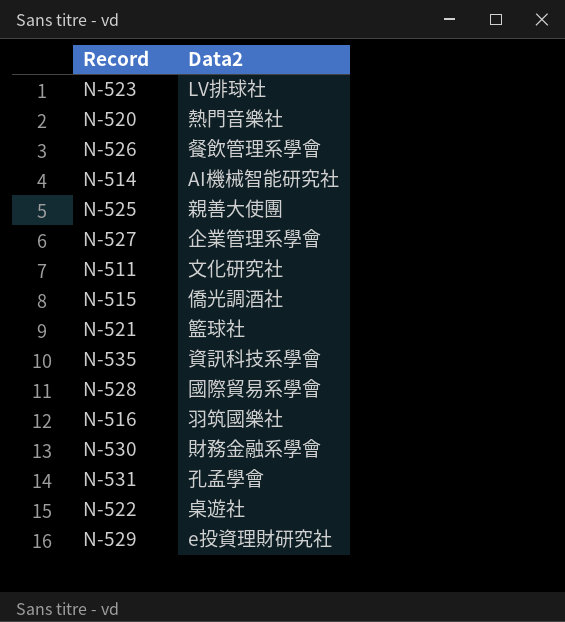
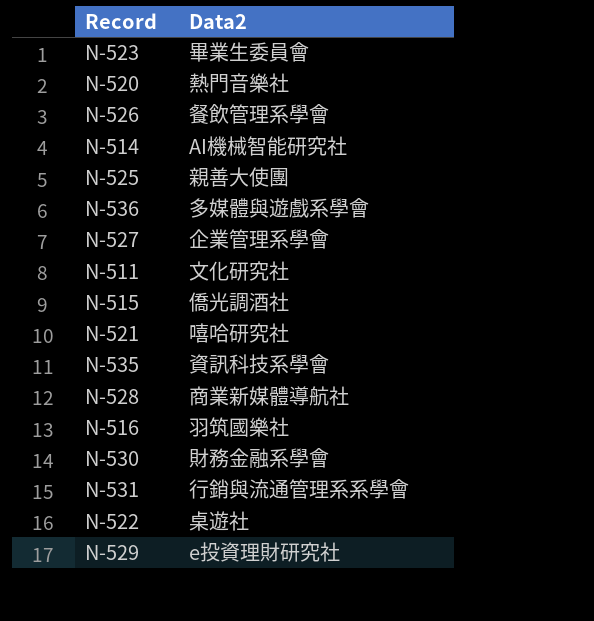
N-523 | Data2: LV排球社 -> 畢業生委員會
row N-536: none -> 多媒體與遊戲系學會
N-521 | Data2: 籃球社 -> 嘻哈研究社
N-528 | Data2: 國際貿易系學會 -> 商業新媒體導航社
N-531 | Data2: 孔孟學會 -> 行銷與流通管理系系學會

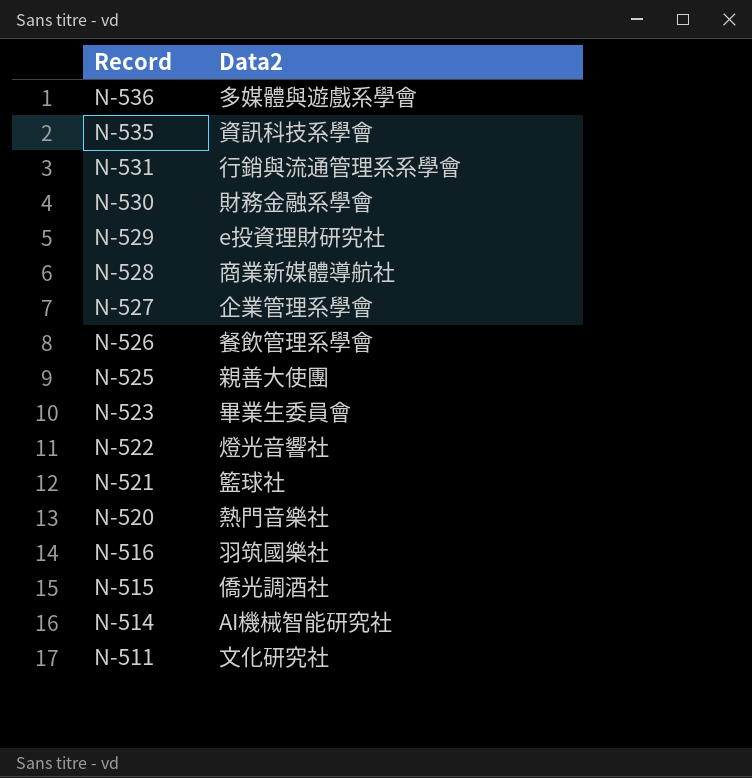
row order: none -> Record descending
N-522 | Data2: 桌遊社 -> 燈光音響社
N-521 | Data2: 嘻哈研究社 -> 籃球社

